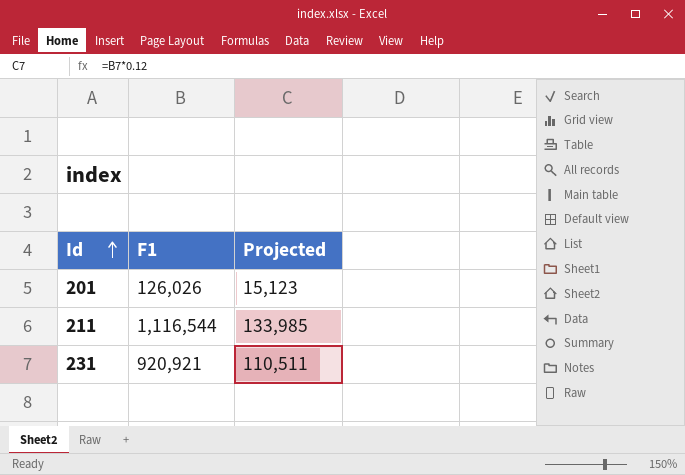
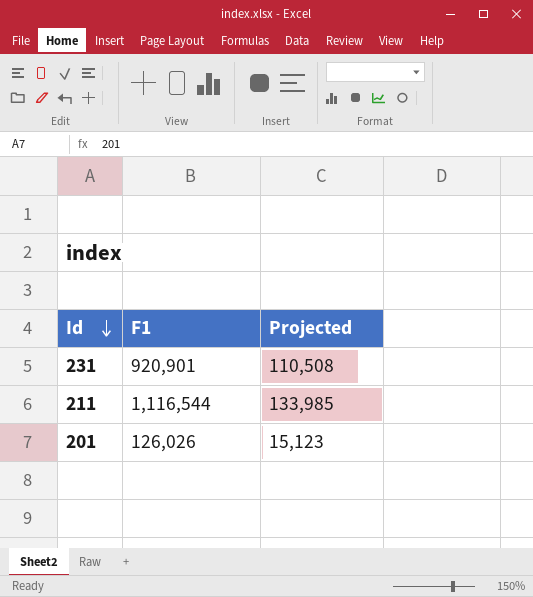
row order: Id ascending -> Id descending
231 | F1: 920,921 -> 920,901
231 | Projected: 110,511 -> 110,508

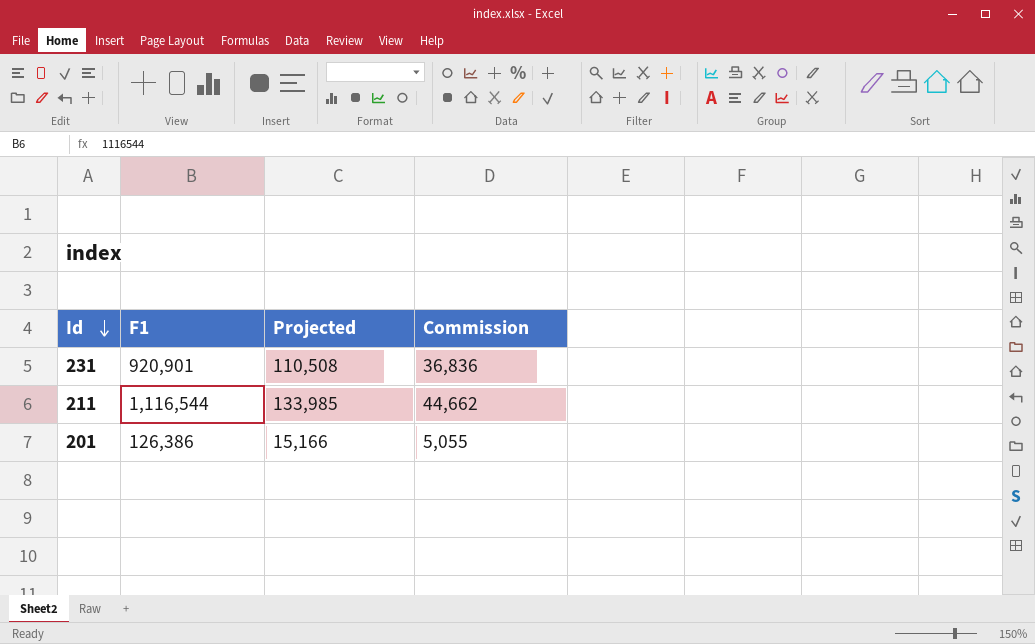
column Commission | formula: none -> [F1] * 0.04
201 | F1: 126,026 -> 126,386
201 | Projected: 15,123 -> 15,166

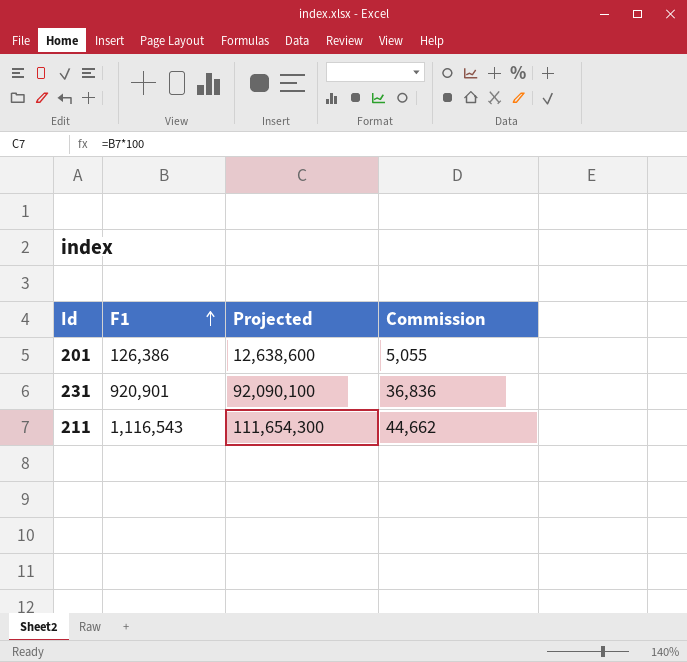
row order: Id descending -> F1 ascending
column Projected | formula: [F1] * 0.12 -> [F1] * 100
211 | F1: 1,116,544 -> 1,116,543

